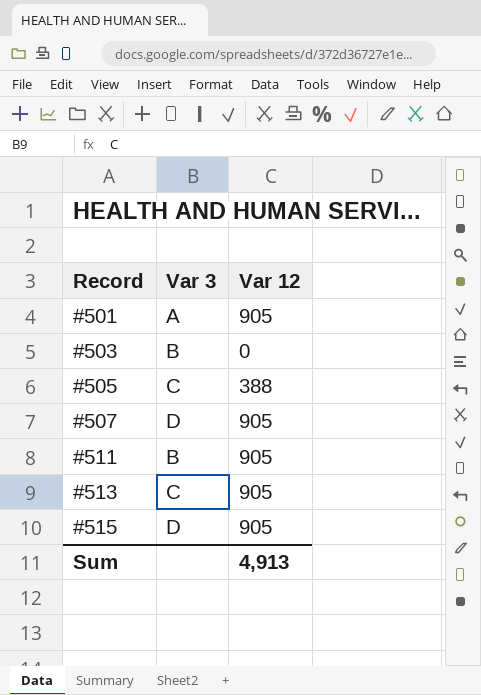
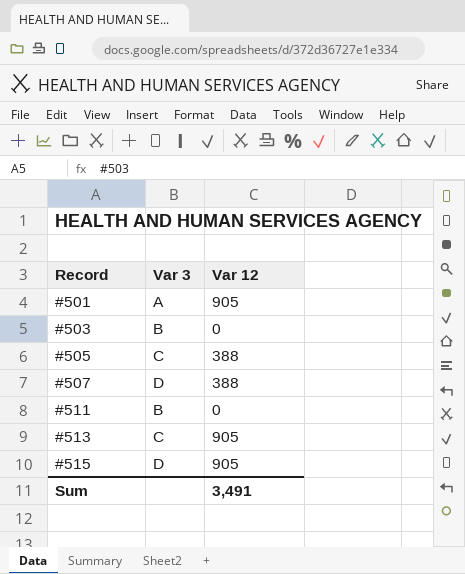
#507 | Var 12: 905 -> 388
#511 | Var 12: 905 -> 0
Sum | Var 12: 4,913 -> 3,491

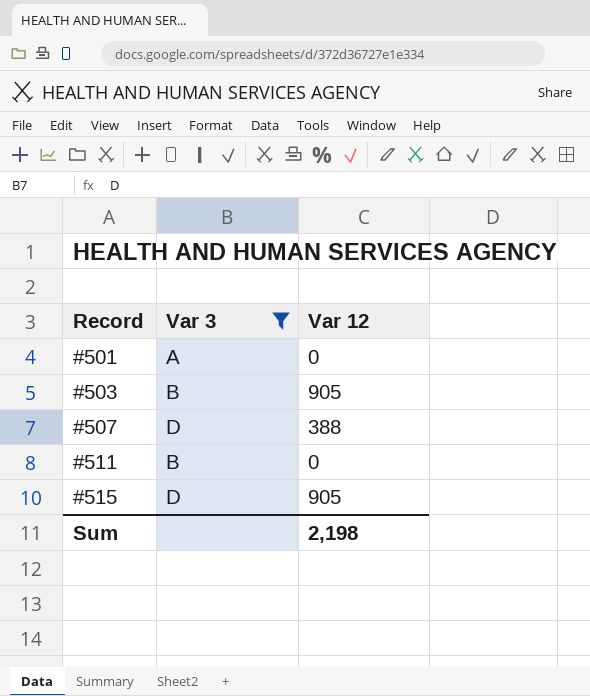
filter: none -> Var 3 != C
#501 | Var 12: 905 -> 0
#503 | Var 12: 0 -> 905
Sum | Var 12: 3,491 -> 2,198

